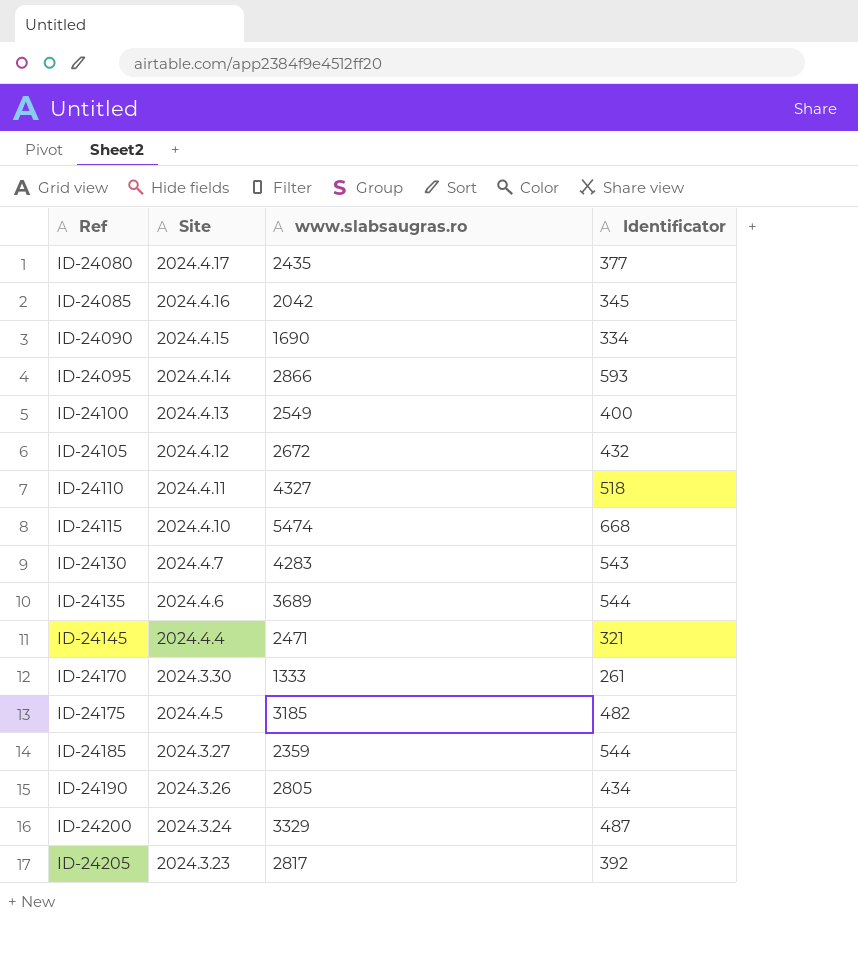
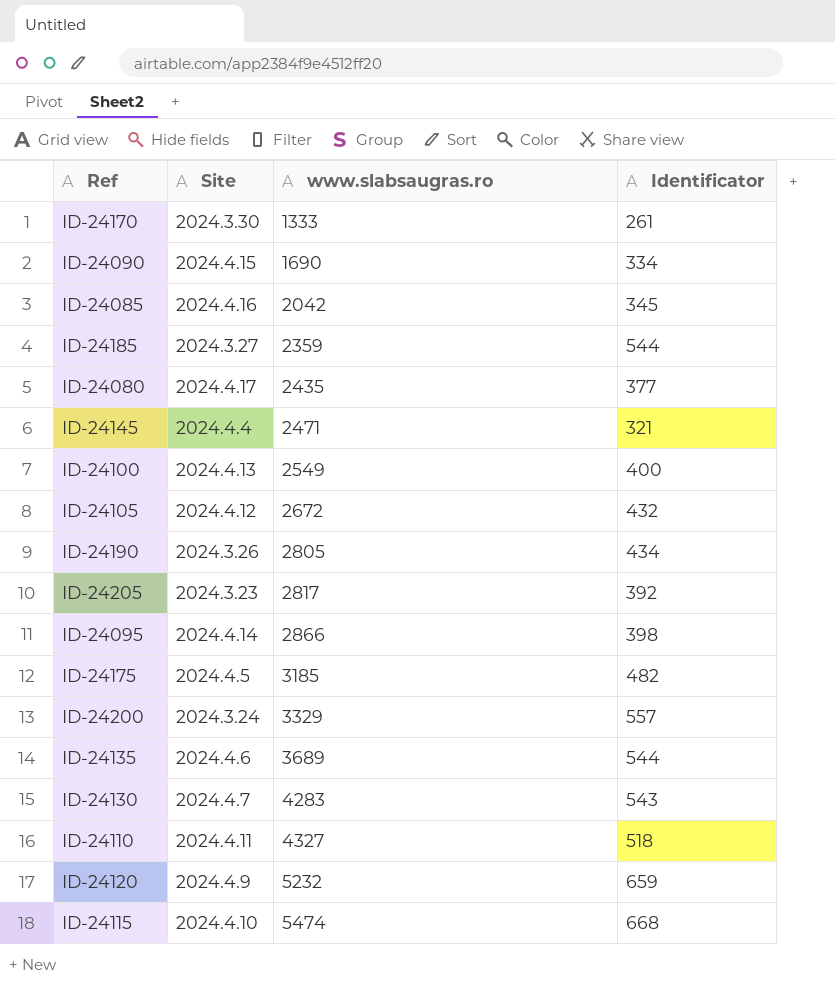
row order: Ref ascending -> www.slabsaugras.ro ascending
ID-24095 | Identificator: 593 -> 398
ID-24200 | Identificator: 487 -> 557
row ID-24120: none -> 2024.4.9 | 5232 | 659

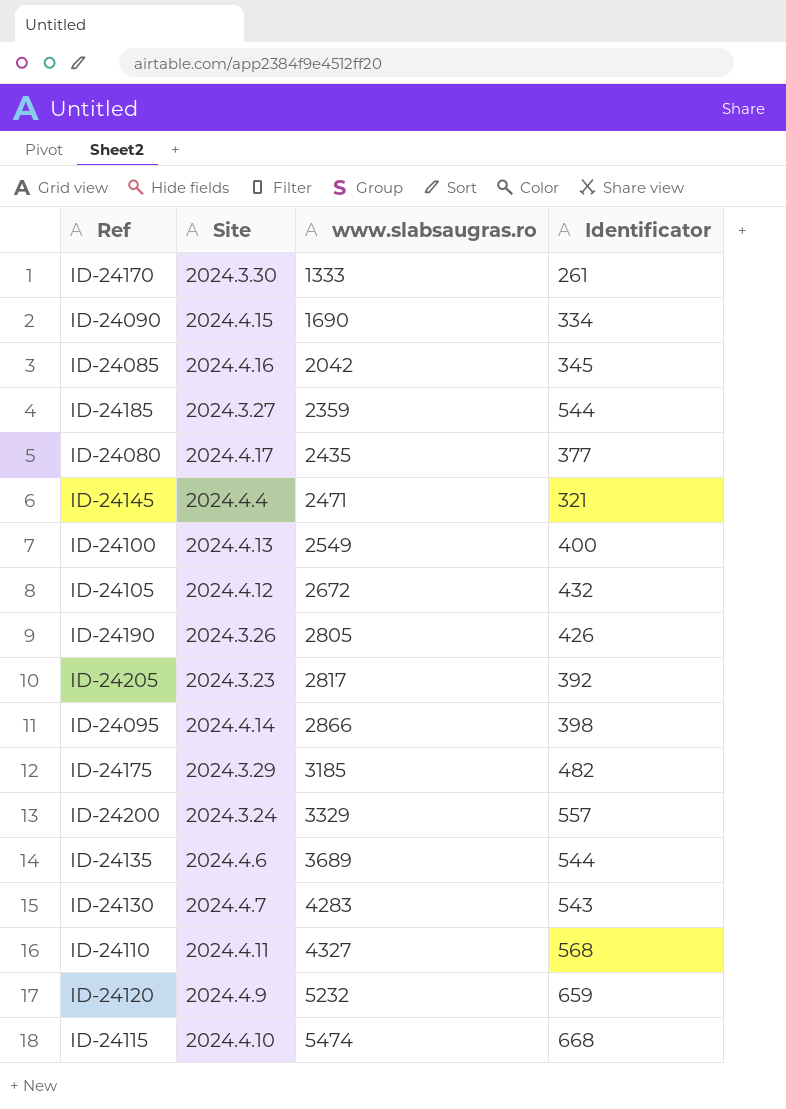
ID-24190 | Identificator: 434 -> 426
ID-24175 | Site: 2024.4.5 -> 2024.3.29
ID-24110 | Identificator: 518 -> 568

